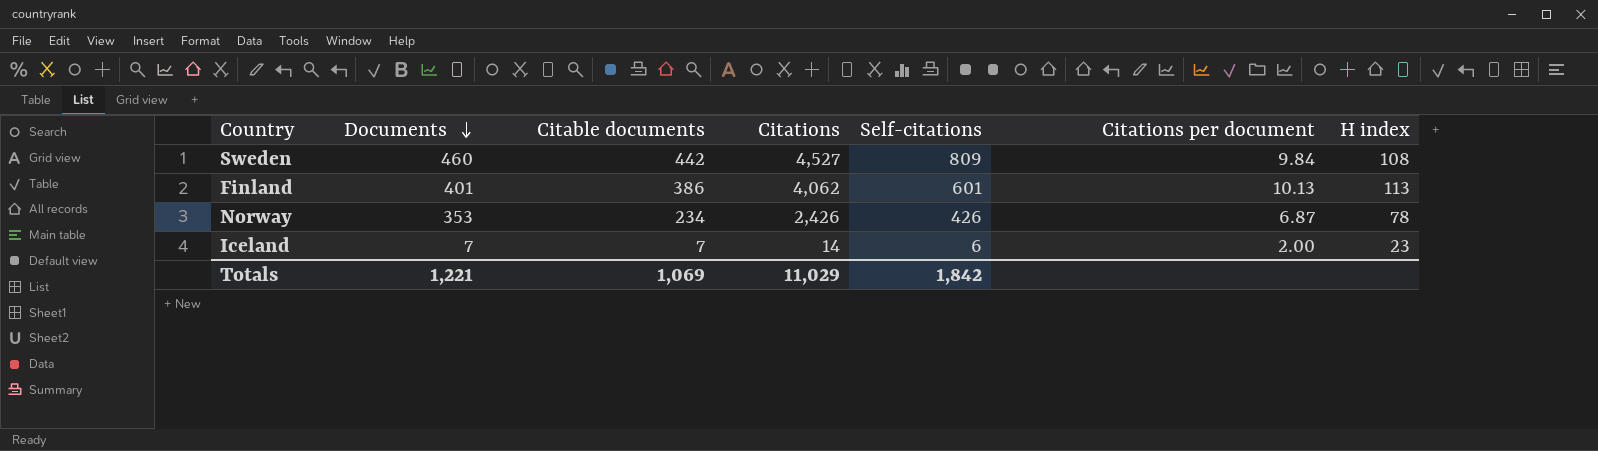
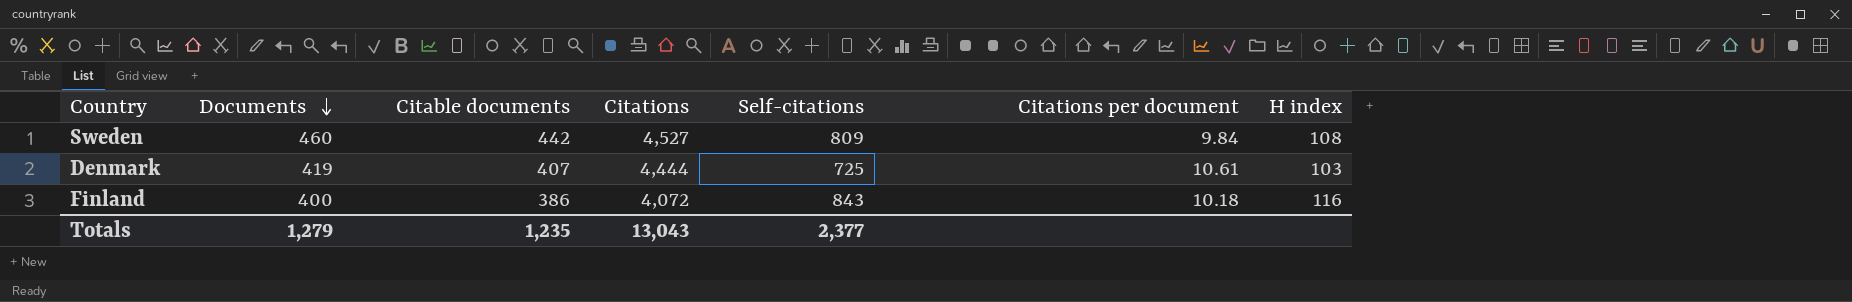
row Norway: 353 | 234 | 2,426 | 426 | 6.87 | 78 -> none
row Iceland: 7 | 7 | 14 | 6 | 2.00 | 23 -> none
row Denmark: none -> 419 | 407 | 4,444 | 725 | 10.61 | 103
Finland | Documents: 401 -> 400
Finland | Citations: 4,062 -> 4,072
Finland | Self-citations: 601 -> 843
Finland | Citations per document: 10.13 -> 10.18
Finland | H index: 113 -> 116
Totals | Documents: 1,221 -> 1,279
Totals | Citable documents: 1,069 -> 1,235
Totals | Citations: 11,029 -> 13,043
Totals | Self-citations: 1,842 -> 2,377

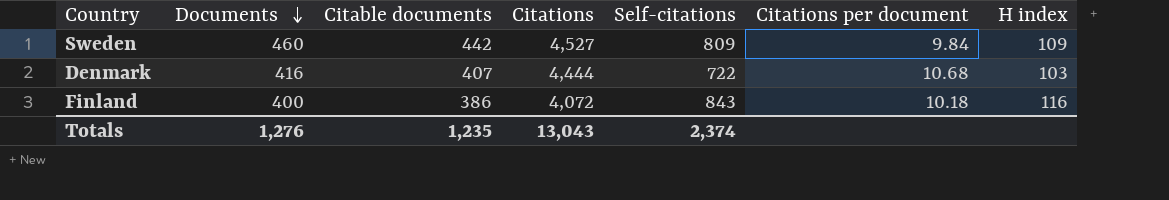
Sweden | H index: 108 -> 109
Denmark | Documents: 419 -> 416
Denmark | Self-citations: 725 -> 722
Denmark | Citations per document: 10.61 -> 10.68
Totals | Documents: 1,279 -> 1,276
Totals | Self-citations: 2,377 -> 2,374

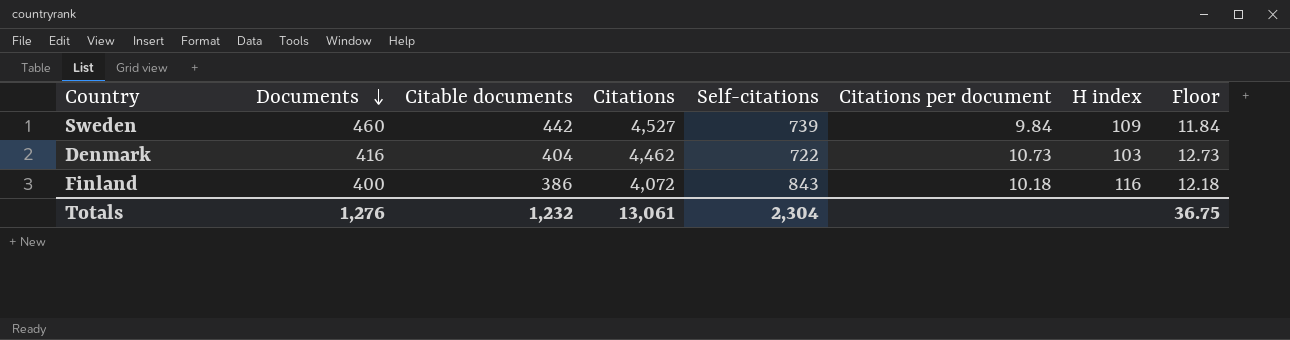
column Floor | formula: none -> [Citations per document] + 2
Sweden | Self-citations: 809 -> 739
Denmark | Citable documents: 407 -> 404
Denmark | Citations: 4,444 -> 4,462
Denmark | Citations per document: 10.68 -> 10.73
Totals | Citable documents: 1,235 -> 1,232
Totals | Citations: 13,043 -> 13,061
Totals | Self-citations: 2,374 -> 2,304

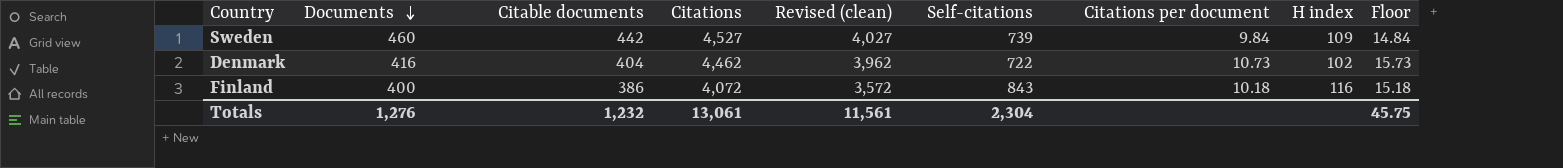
column Revised (clean) | formula: none -> [Citations] - 500
column Floor | formula: [Citations per document] + 2 -> [Citations per document] + 5
Denmark | H index: 103 -> 102
Totals | Floor: 36.75 -> 45.75

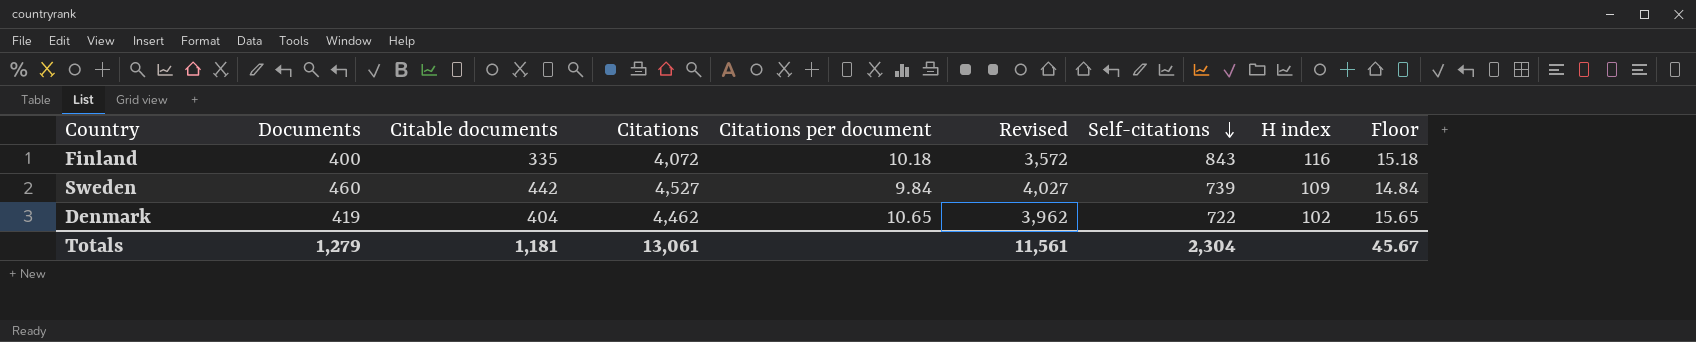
row order: Documents descending -> Self-citations descending
column Citations per document | position: 7 -> 5
column name: Revised (clean) -> Revised
Finland | Citable documents: 386 -> 335
Denmark | Documents: 416 -> 419
Denmark | Citations per document: 10.73 -> 10.65
Denmark | Floor: 15.73 -> 15.65
Totals | Documents: 1,276 -> 1,279
Totals | Citable documents: 1,232 -> 1,181
Totals | Floor: 45.75 -> 45.67

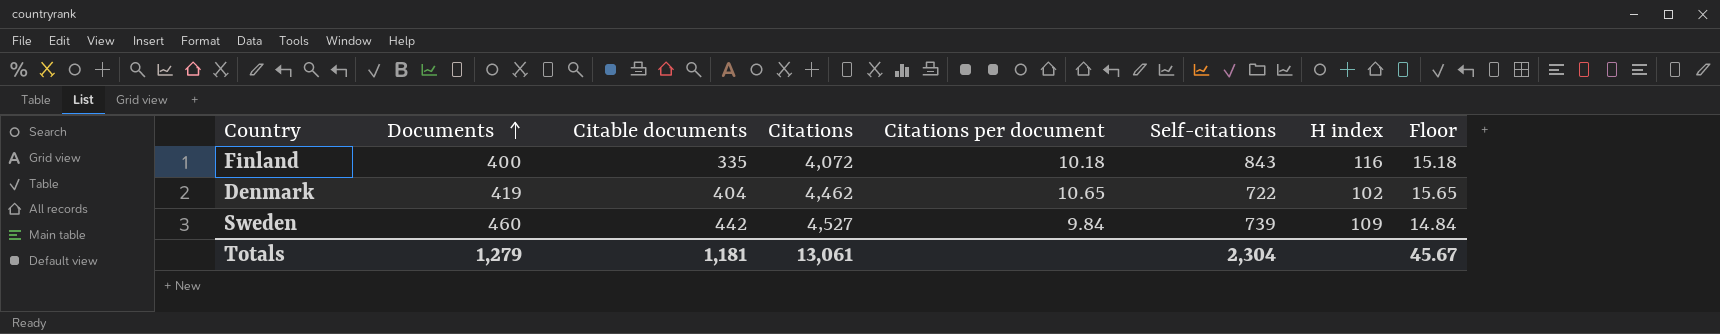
row order: Self-citations descending -> Documents ascending
column Revised | formula: [Citations] - 500 -> none

